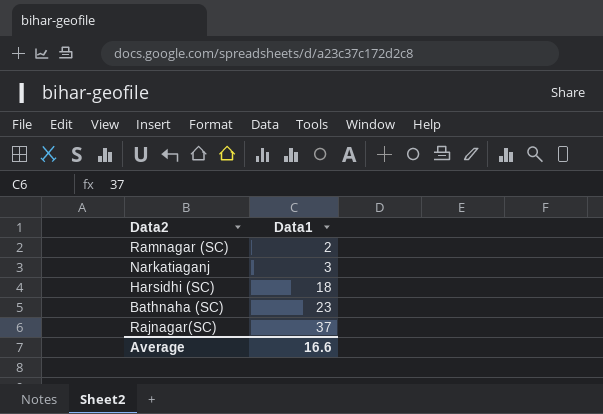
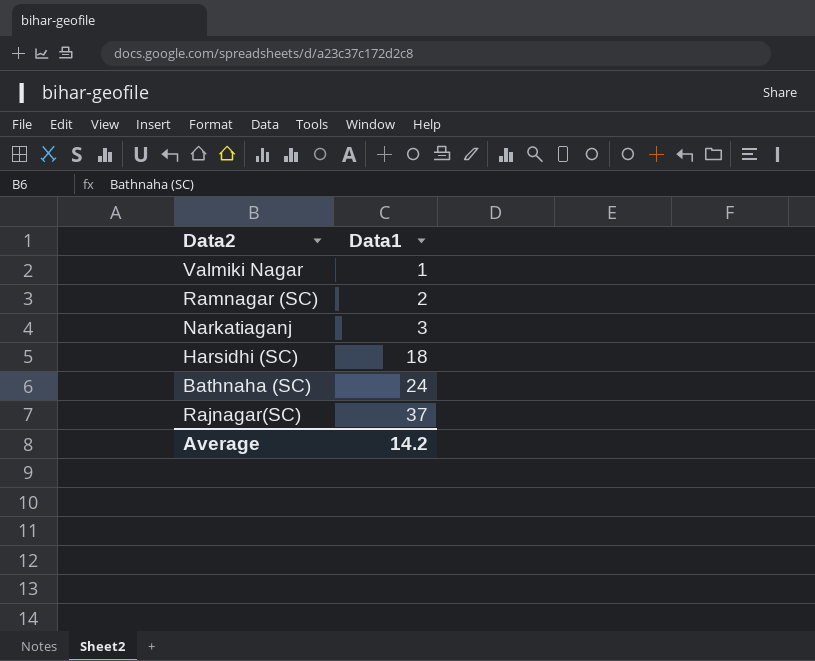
row Valmiki Nagar: none -> 1
Bathnaha (SC) | Data1: 23 -> 24
Average | Data1: 16.6 -> 14.2

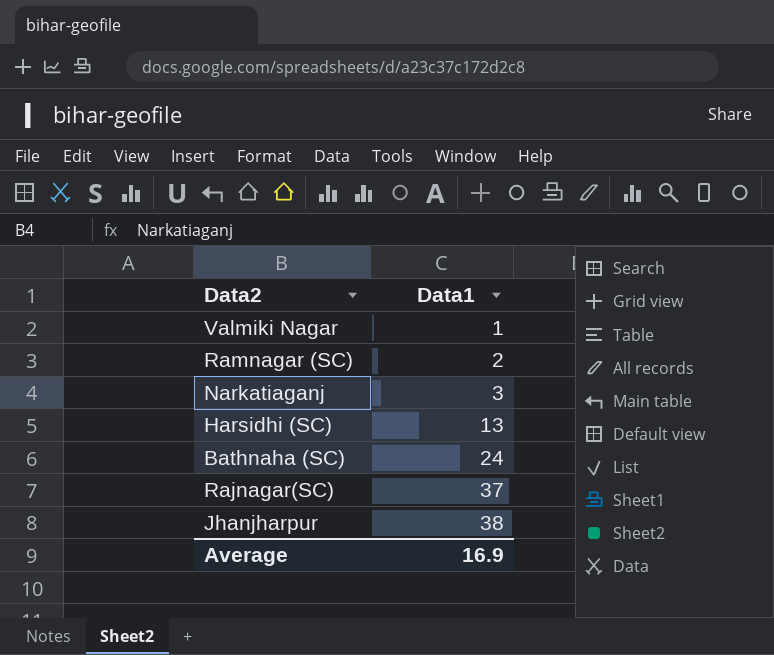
Harsidhi (SC) | Data1: 18 -> 13
row Jhanjharpur: none -> 38
Average | Data1: 14.2 -> 16.9

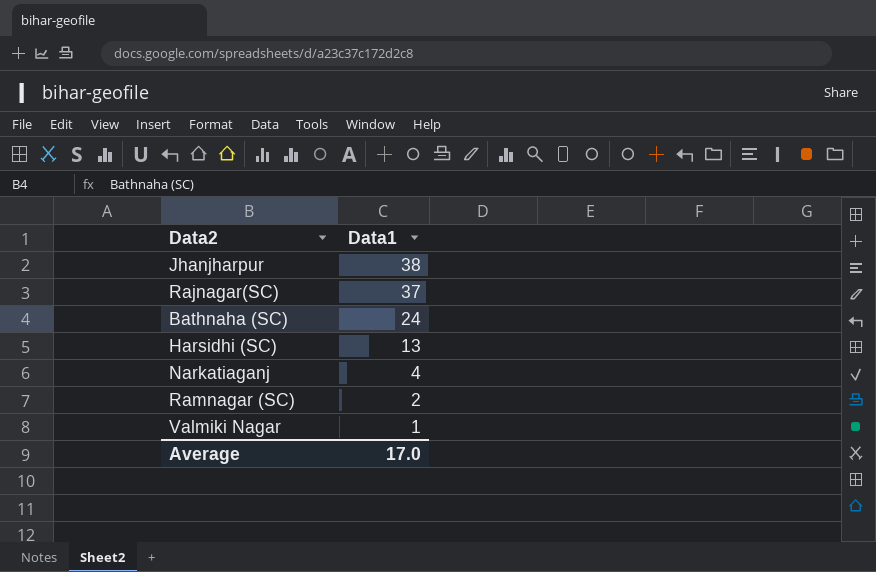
row order: Data1 ascending -> Data1 descending
Narkatiaganj | Data1: 3 -> 4
Average | Data1: 16.9 -> 17.0

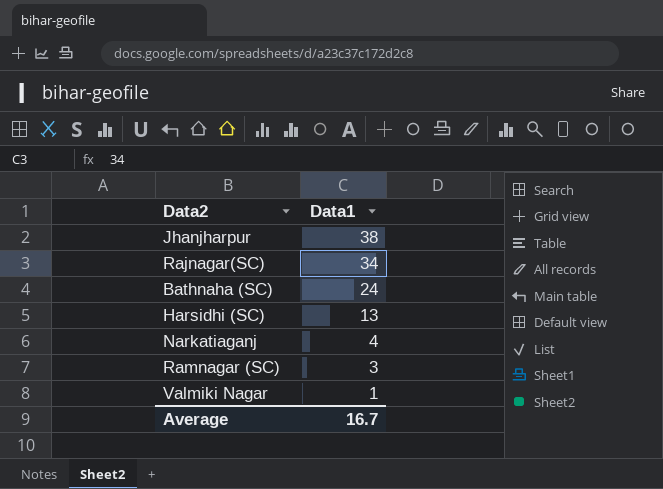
Rajnagar(SC) | Data1: 37 -> 34
Ramnagar (SC) | Data1: 2 -> 3
Average | Data1: 17.0 -> 16.7

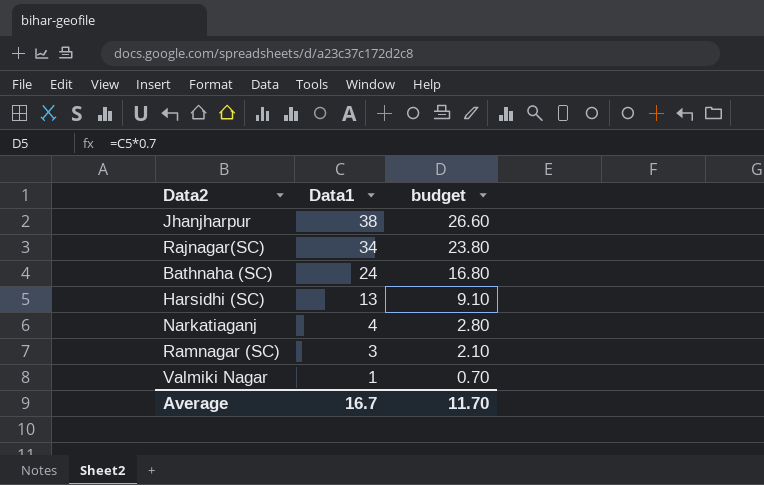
column budget | formula: none -> [Data1] * 0.7

